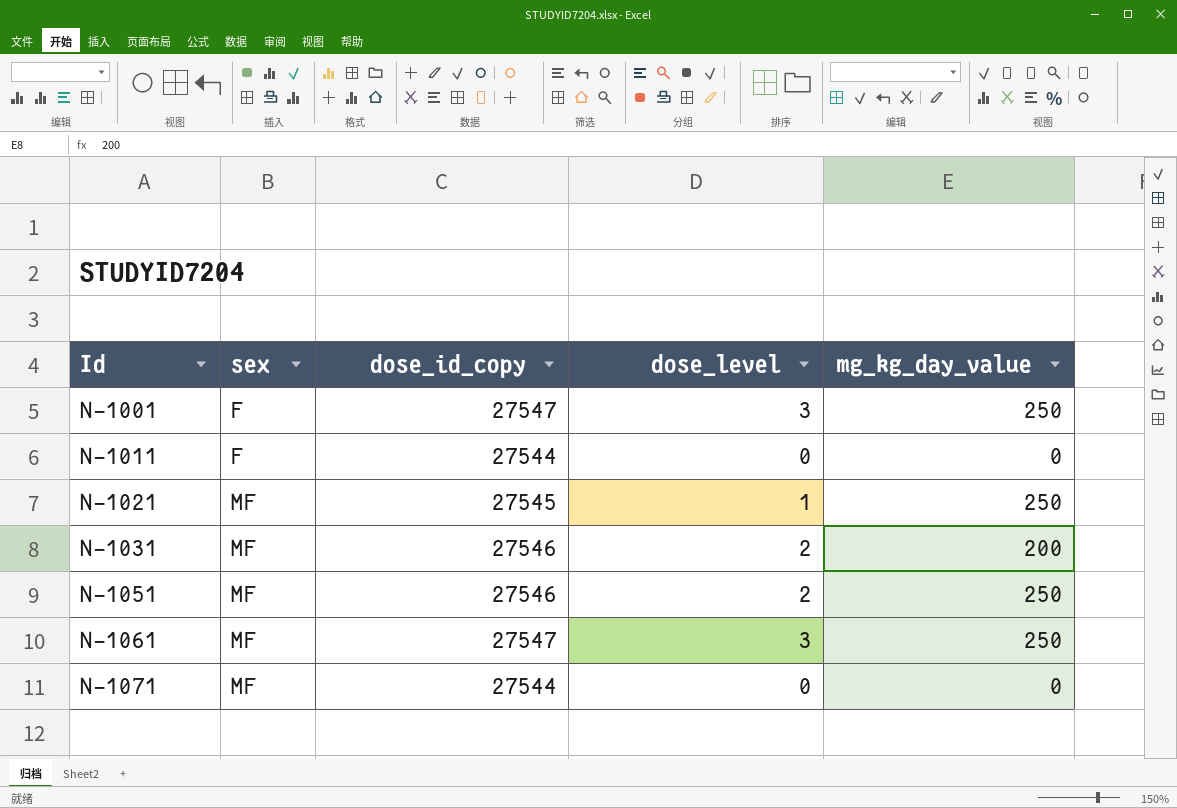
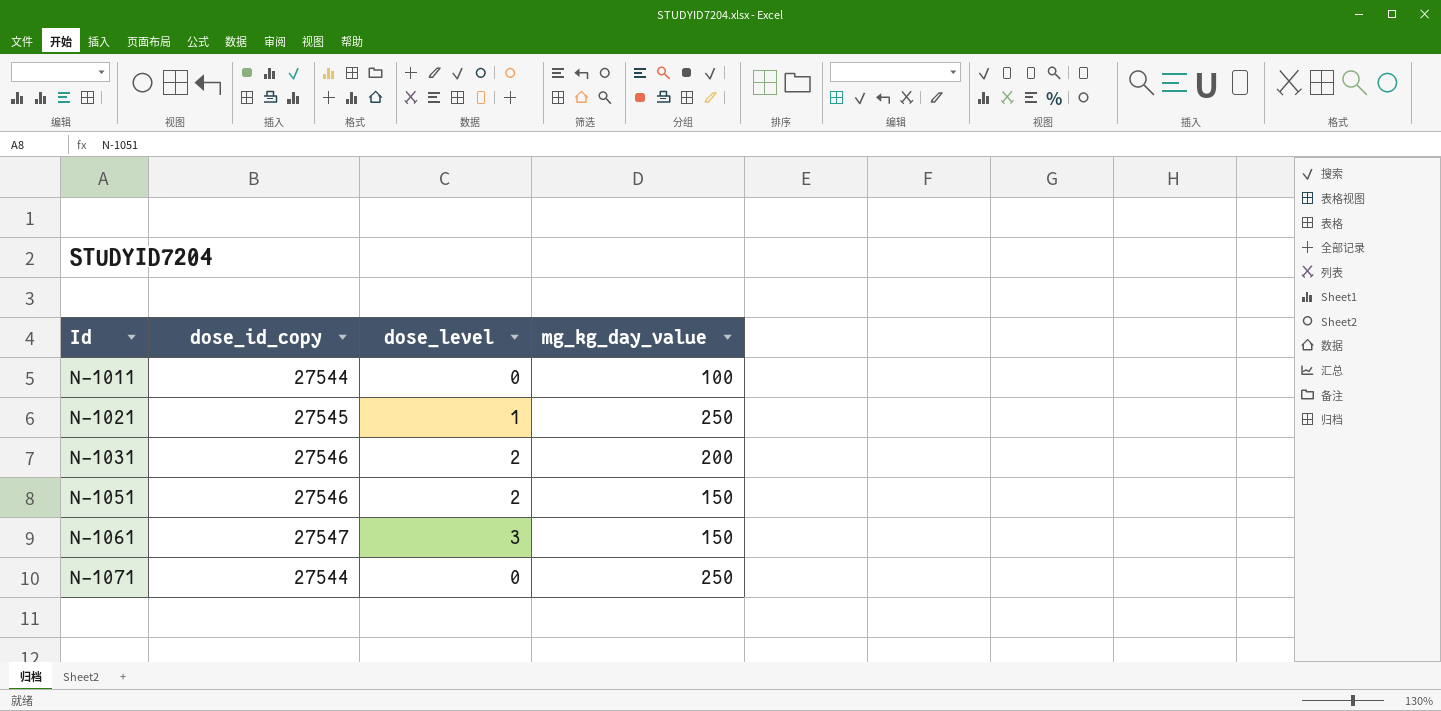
column sex | position: 2 -> none
row N-1001: F | 27547 | 3 | 250 -> none
N-1011 | mg_kg_day_value: 0 -> 100
N-1051 | mg_kg_day_value: 250 -> 150
N-1061 | mg_kg_day_value: 250 -> 150
N-1071 | mg_kg_day_value: 0 -> 250

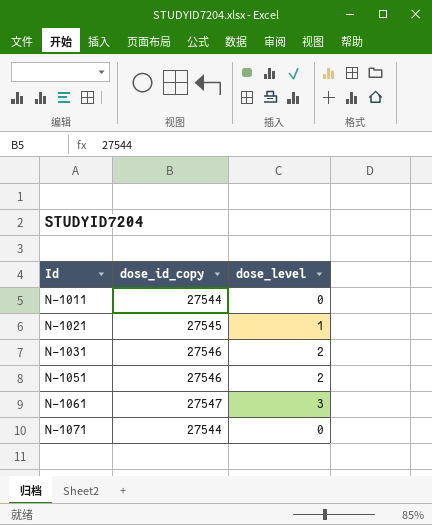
column mg_kg_day_value | position: 4 -> none

